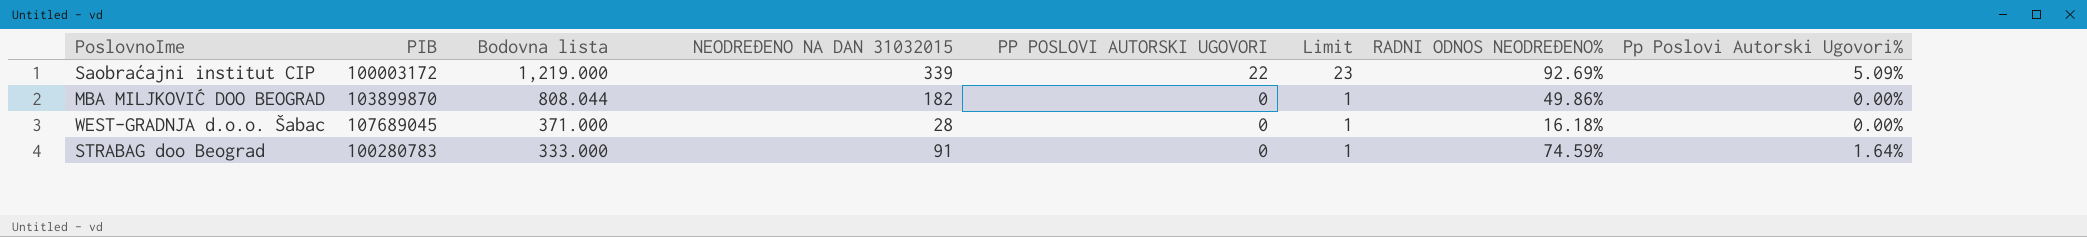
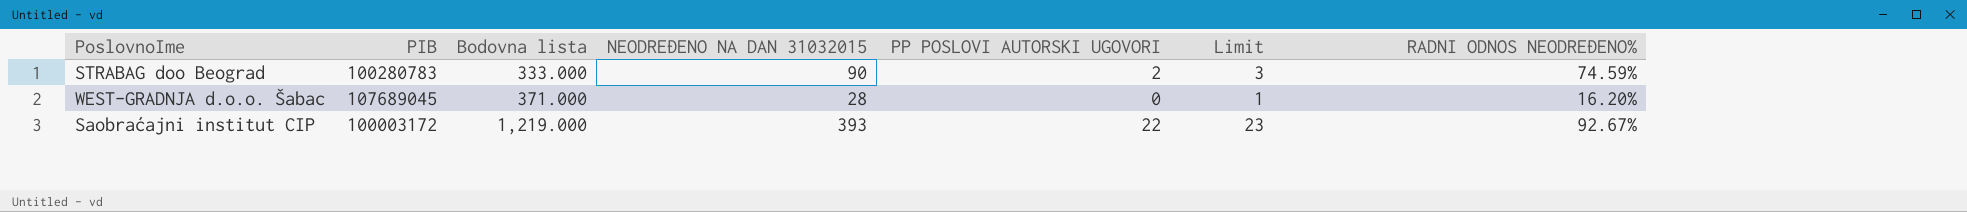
row order: Bodovna lista descending -> Bodovna lista ascending
column Pp Poslovi Autorski Ugovori% | position: 8 -> none
row MBA MILJKOVIĆ DOO BEOGRAD: 103899870 | 808.044 | 182 | 0 | 1 | 49.86% | 0.00% -> none
STRABAG doo Beograd | NEODREĐENO NA DAN 31032015: 91 -> 90
STRABAG doo Beograd | PP POSLOVI AUTORSKI UGOVORI: 0 -> 2
STRABAG doo Beograd | Limit: 1 -> 3
WEST-GRADNJA d.o.o. Šabac | RADNI ODNOS NEODREĐENO%: 16.18% -> 16.20%
Saobraćajni institut CIP | NEODREĐENO NA DAN 31032015: 339 -> 393
Saobraćajni institut CIP | RADNI ODNOS NEODREĐENO%: 92.69% -> 92.67%

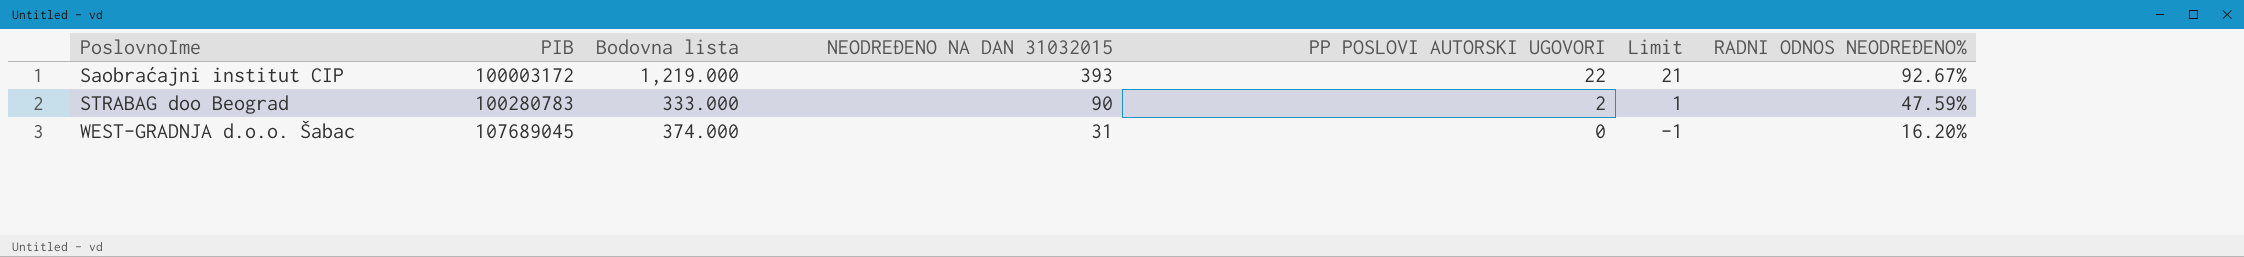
row order: Bodovna lista ascending -> PoslovnoIme ascending
column Limit | formula: [PP POSLOVI AUTORSKI UGOVORI] + 1 -> [PP POSLOVI AUTORSKI UGOVORI] - 1
STRABAG doo Beograd | RADNI ODNOS NEODREĐENO%: 74.59% -> 47.59%
WEST-GRADNJA d.o.o. Šabac | Bodovna lista: 371.000 -> 374.000
WEST-GRADNJA d.o.o. Šabac | NEODREĐENO NA DAN 31032015: 28 -> 31

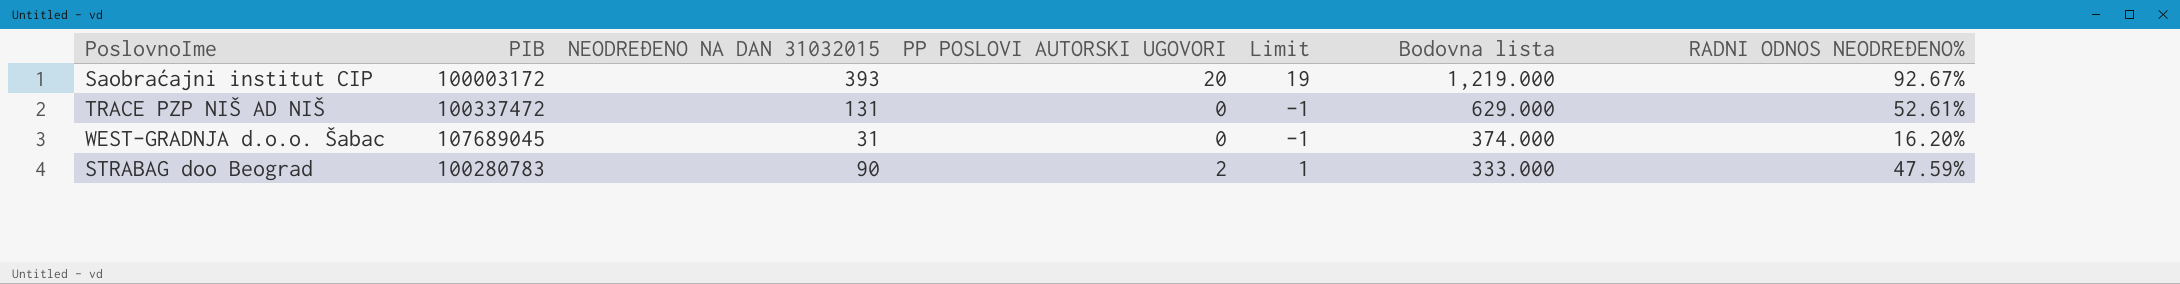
row order: PoslovnoIme ascending -> Bodovna lista descending
column Bodovna lista | position: 3 -> 6
Saobraćajni institut CIP | PP POSLOVI AUTORSKI UGOVORI: 22 -> 20
Saobraćajni institut CIP | Limit: 21 -> 19
row TRACE PZP NIŠ AD NIŠ: none -> 100337472 | 131 | 0 | -1 | 629.000 | 52.61%

